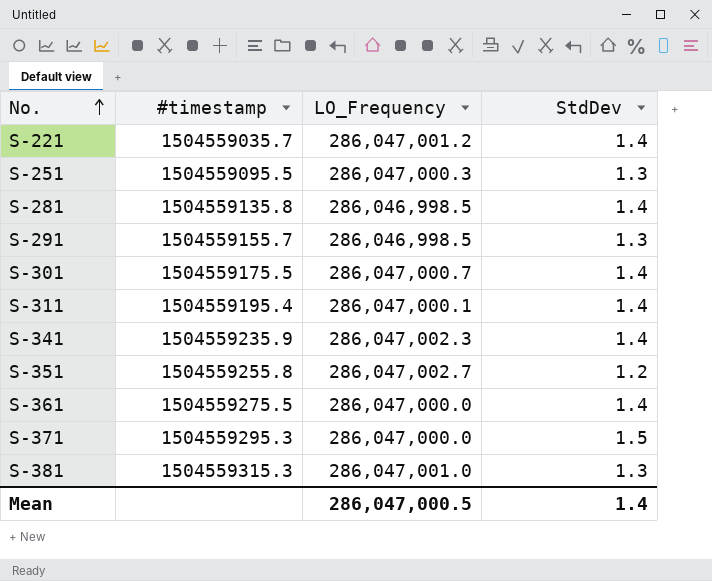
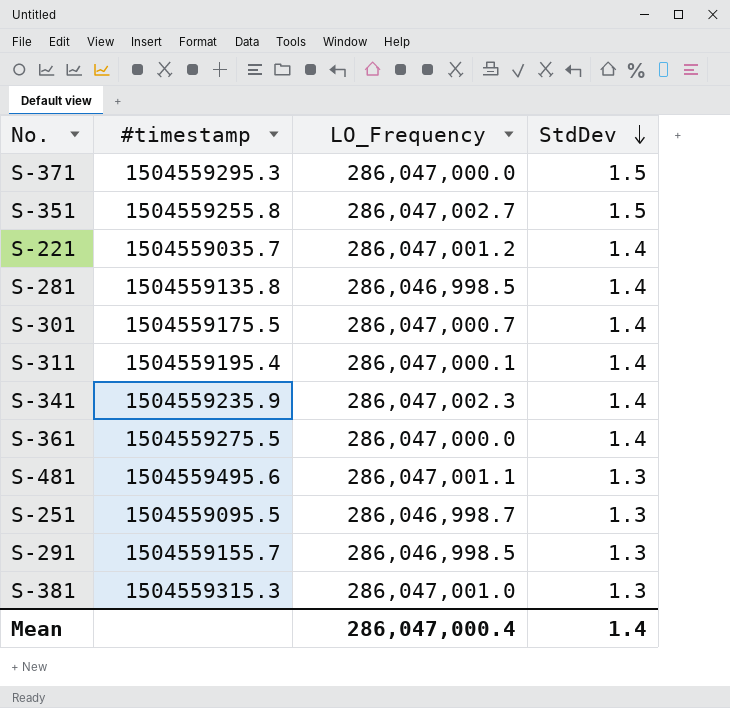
row order: No. ascending -> StdDev descending
S-351 | StdDev: 1.2 -> 1.5
row S-481: none -> 1504559495.6 | 286,047,001.1 | 1.3
S-251 | LO_Frequency: 286,047,000.3 -> 286,046,998.7
Mean | LO_Frequency: 286,047,000.5 -> 286,047,000.4

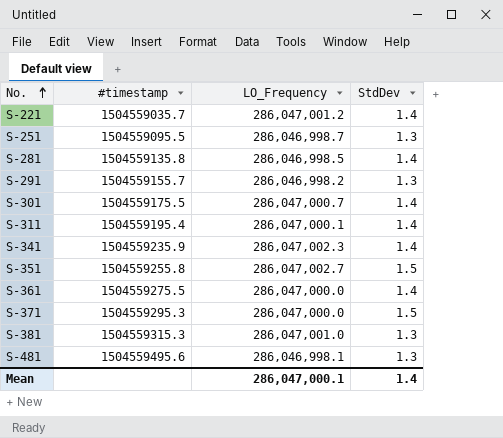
row order: StdDev descending -> No. ascending
S-291 | LO_Frequency: 286,046,998.5 -> 286,046,998.2
S-481 | LO_Frequency: 286,047,001.1 -> 286,046,998.1
Mean | LO_Frequency: 286,047,000.4 -> 286,047,000.1

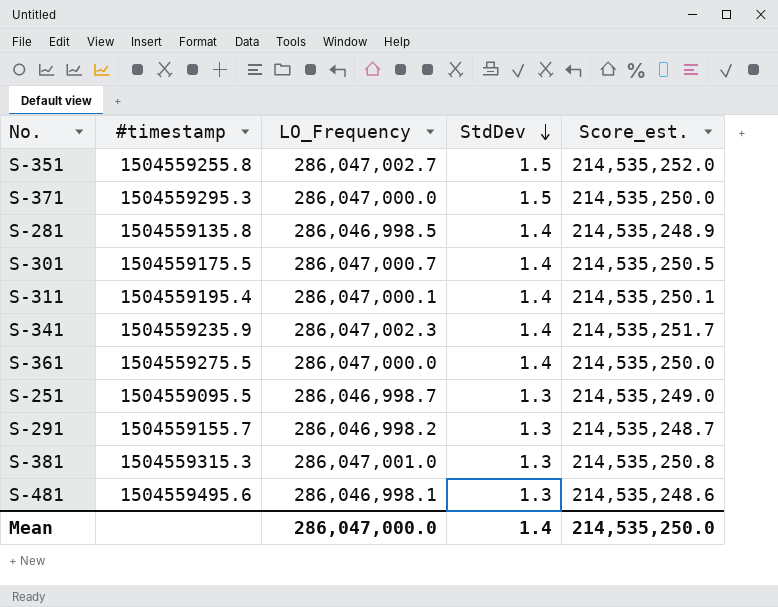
row order: No. ascending -> StdDev descending
column Score_est. | formula: none -> [LO_Frequency] * 0.75
row S-221: 1504559035.7 | 286,047,001.2 | 1.4 -> none
Mean | LO_Frequency: 286,047,000.1 -> 286,047,000.0

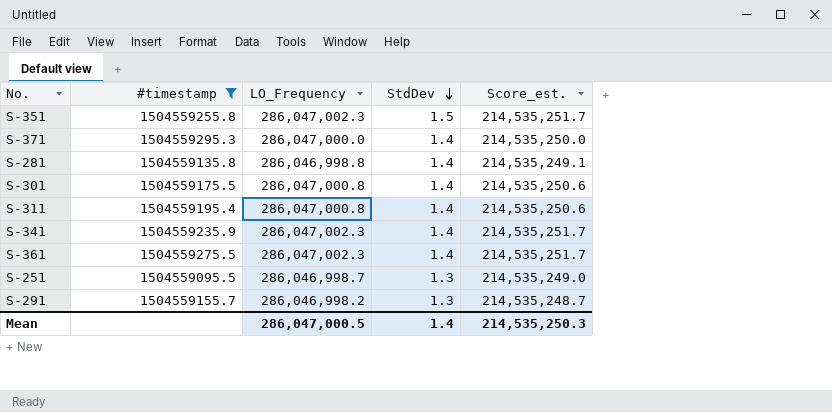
filter: none -> #timestamp <= 1504559295.3
S-351 | LO_Frequency: 286,047,002.7 -> 286,047,002.3
S-351 | Score_est.: 214,535,252.0 -> 214,535,251.7
S-371 | StdDev: 1.5 -> 1.4
S-281 | LO_Frequency: 286,046,998.5 -> 286,046,998.8
S-281 | Score_est.: 214,535,248.9 -> 214,535,249.1
S-301 | LO_Frequency: 286,047,000.7 -> 286,047,000.8
S-301 | Score_est.: 214,535,250.5 -> 214,535,250.6
S-311 | LO_Frequency: 286,047,000.1 -> 286,047,000.8
S-311 | Score_est.: 214,535,250.1 -> 214,535,250.6
S-361 | LO_Frequency: 286,047,000.0 -> 286,047,002.3
S-361 | Score_est.: 214,535,250.0 -> 214,535,251.7
Mean | LO_Frequency: 286,047,000.0 -> 286,047,000.5
Mean | Score_est.: 214,535,250.0 -> 214,535,250.3

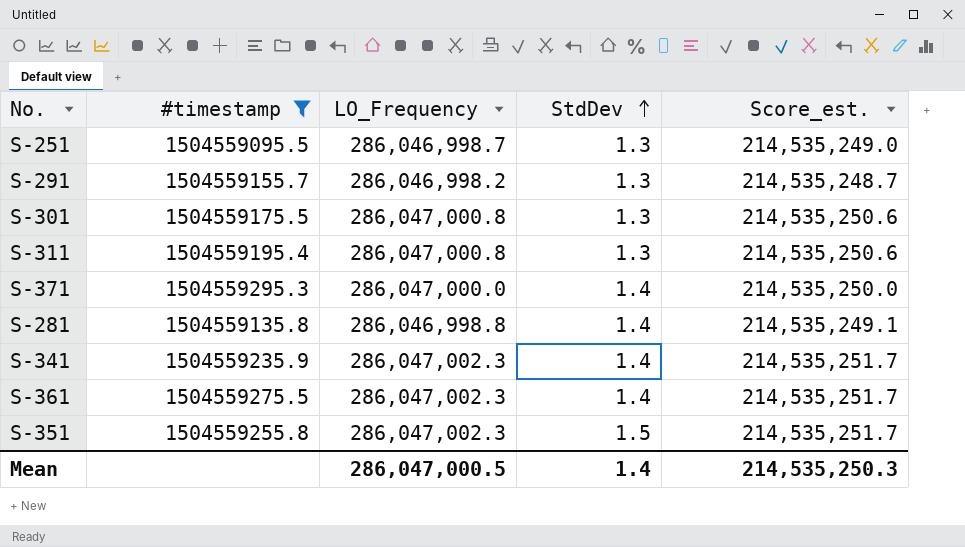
row order: StdDev descending -> StdDev ascending
S-301 | StdDev: 1.4 -> 1.3
S-311 | StdDev: 1.4 -> 1.3

